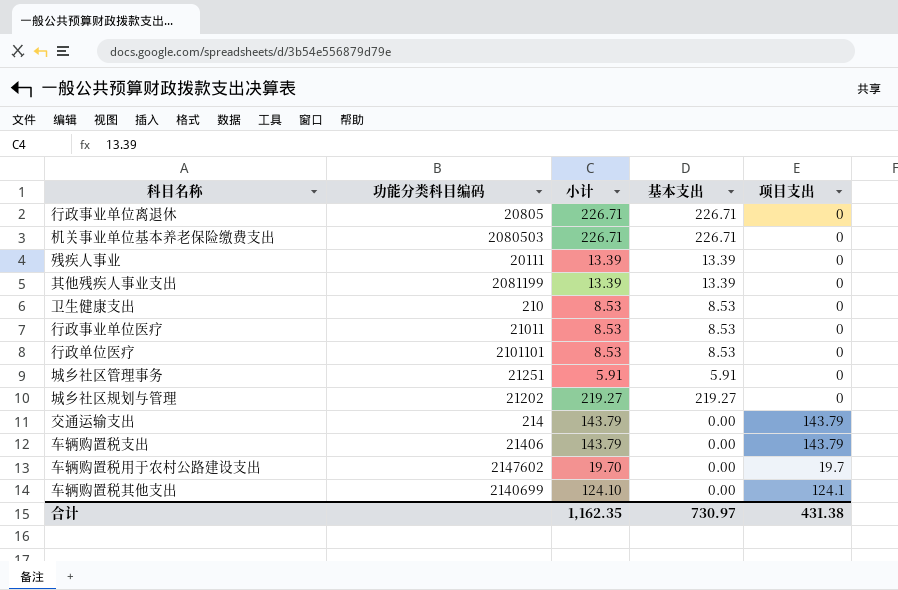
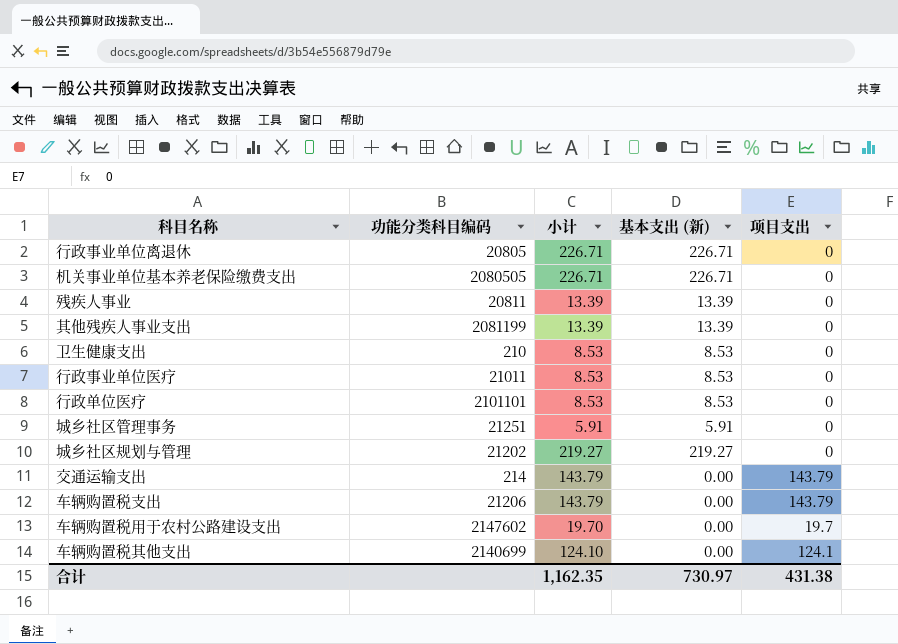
column name: 基本支出 -> 基本支出 (新)
机关事业单位基本养老保险缴费支出 | 功能分类科目编码: 2080503 -> 2080505
残疾人事业 | 功能分类科目编码: 20111 -> 20811
车辆购置税支出 | 功能分类科目编码: 21406 -> 21206

